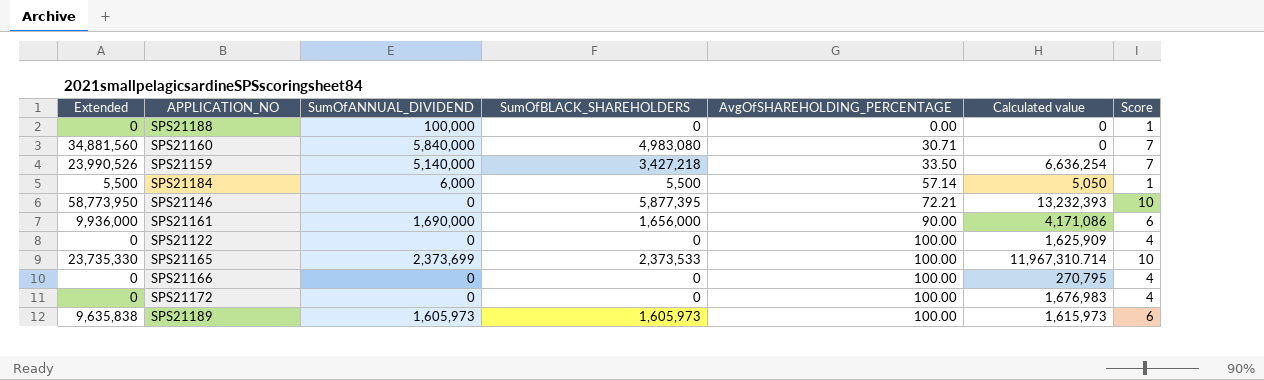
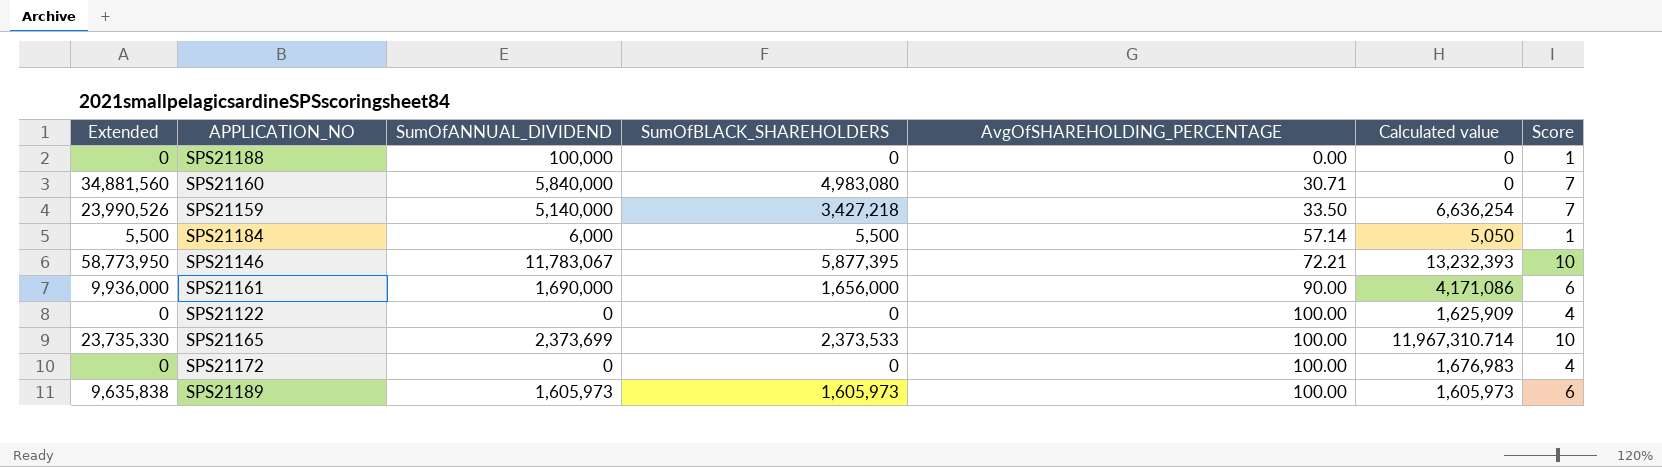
row SPS21166: 0 | 0 | 0 | 100.00 | 270,795 | 4 -> none
SPS21146 | SumOfANNUAL_DIVIDEND: 0 -> 11,783,067
SPS21189 | Calculated value: 1,615,973 -> 1,605,973

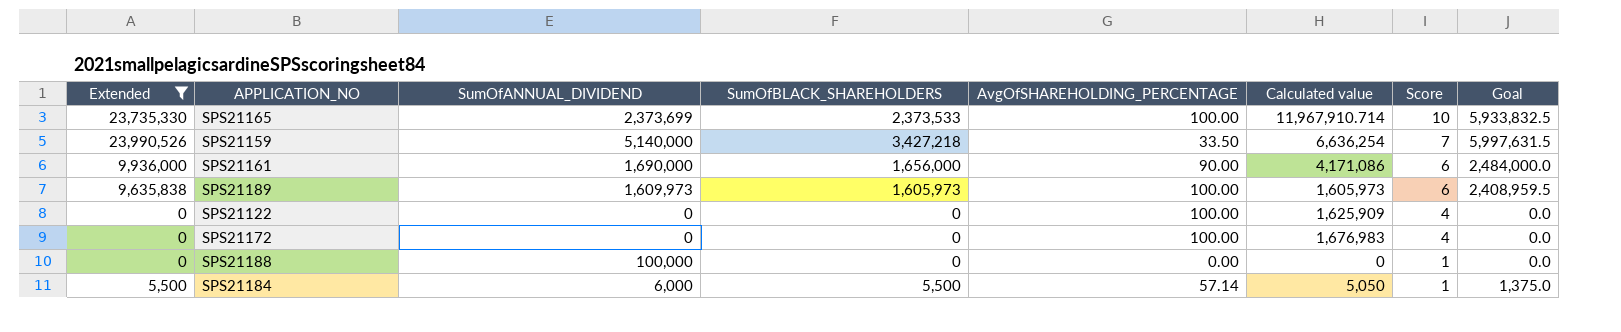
filter: none -> Extended <= 23,990,526
row order: AvgOfSHAREHOLDING_PERCENTAGE ascending -> Score descending
column Goal | formula: none -> [Extended] * 0.25
SPS21165 | Calculated value: 11,967,310.714 -> 11,967,910.714
SPS21189 | SumOfANNUAL_DIVIDEND: 1,605,973 -> 1,609,973

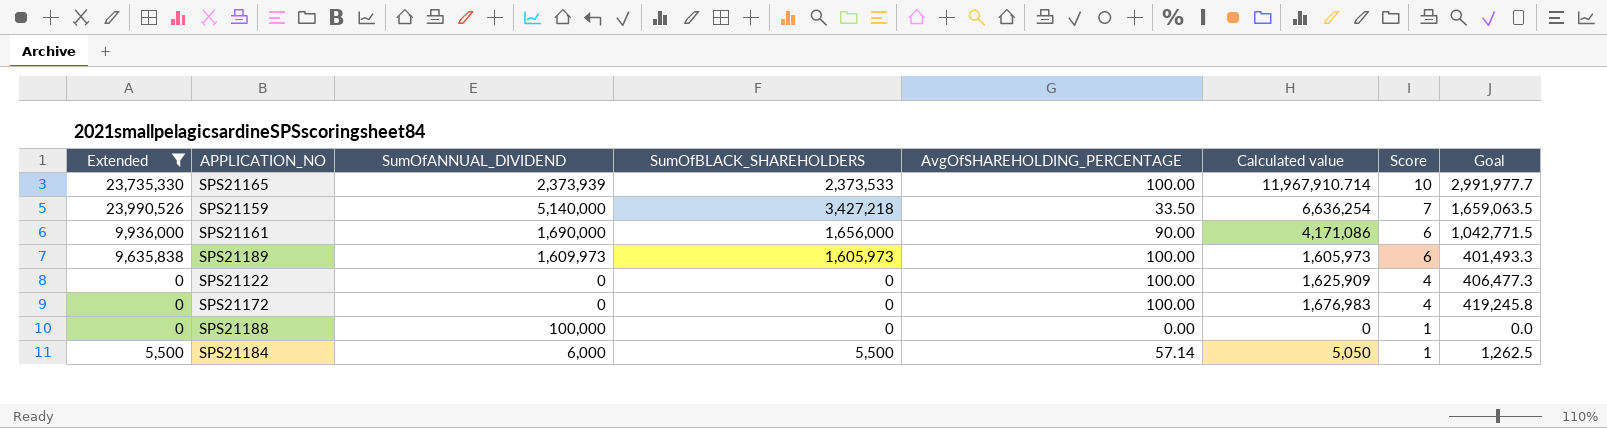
column Goal | formula: [Extended] * 0.25 -> [Calculated value] * 0.25
SPS21165 | SumOfANNUAL_DIVIDEND: 2,373,699 -> 2,373,939

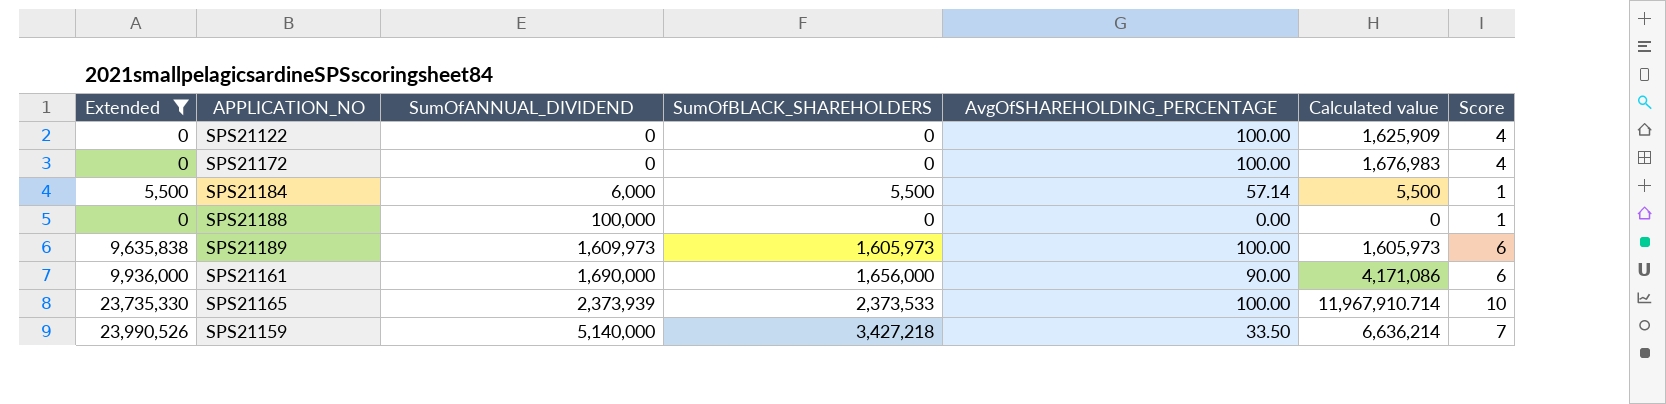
row order: Score descending -> SumOfANNUAL_DIVIDEND ascending
column Goal | formula: [Calculated value] * 0.25 -> none
SPS21184 | Calculated value: 5,050 -> 5,500
SPS21159 | Calculated value: 6,636,254 -> 6,636,214

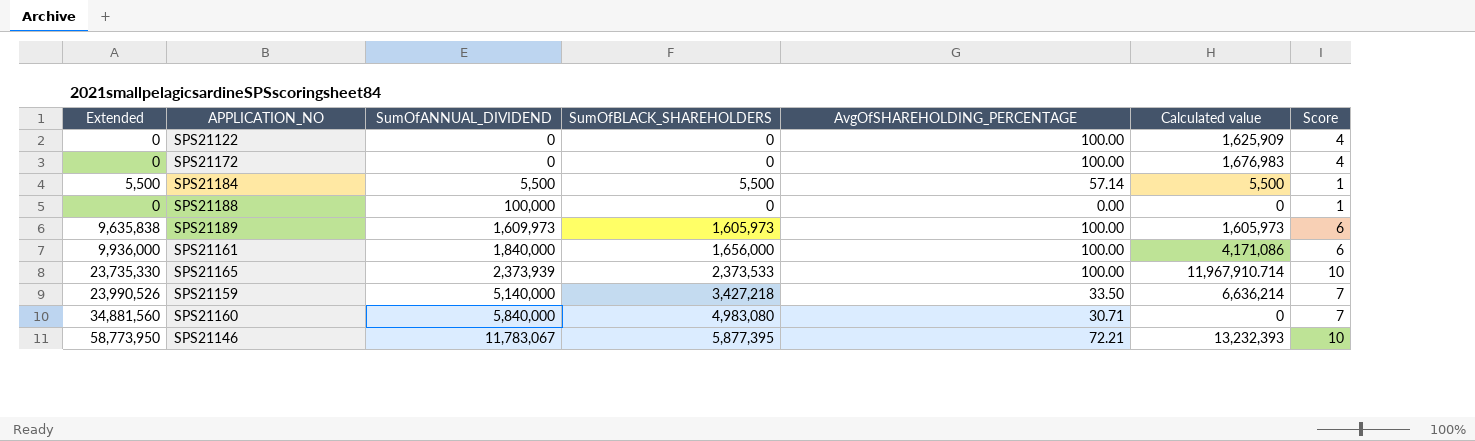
filter: Extended <= 23,990,526 -> none
SPS21184 | SumOfANNUAL_DIVIDEND: 6,000 -> 5,500
SPS21161 | SumOfANNUAL_DIVIDEND: 1,690,000 -> 1,840,000
SPS21161 | AvgOfSHAREHOLDING_PERCENTAGE: 90.00 -> 100.00

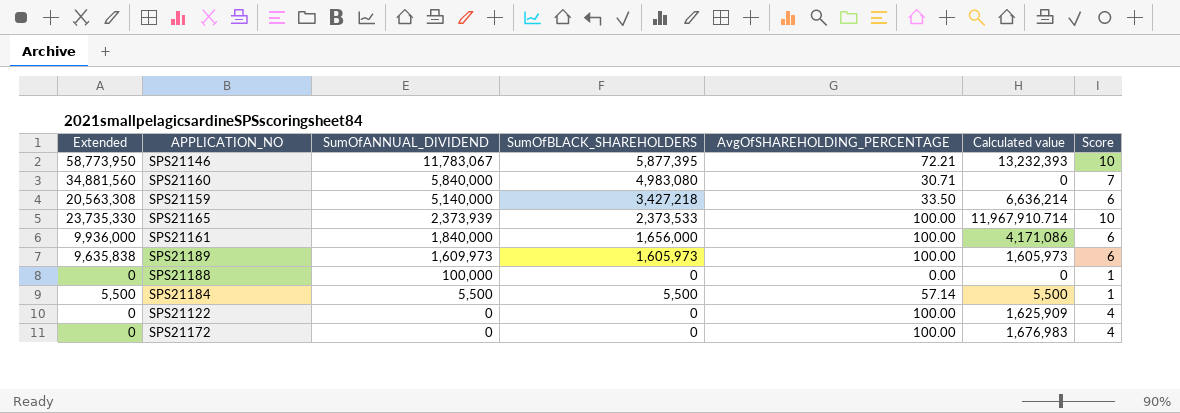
row order: SumOfANNUAL_DIVIDEND ascending -> SumOfANNUAL_DIVIDEND descending
SPS21159 | Extended: 23,990,526 -> 20,563,308
SPS21159 | Score: 7 -> 6

